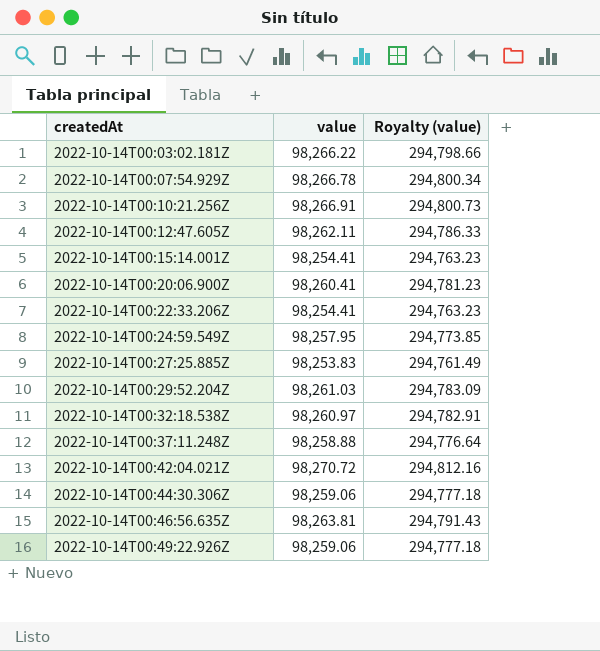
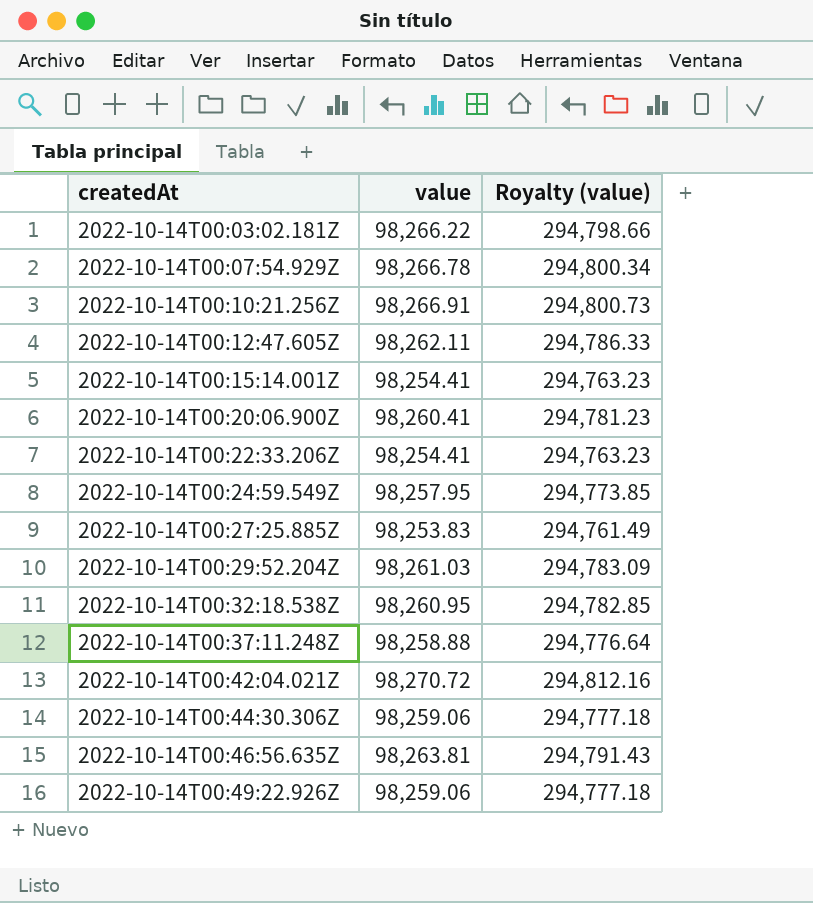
2022-10-14T00:32:18.538Z | value: 98,260.97 -> 98,260.95
2022-10-14T00:32:18.538Z | Royalty (value): 294,782.91 -> 294,782.85

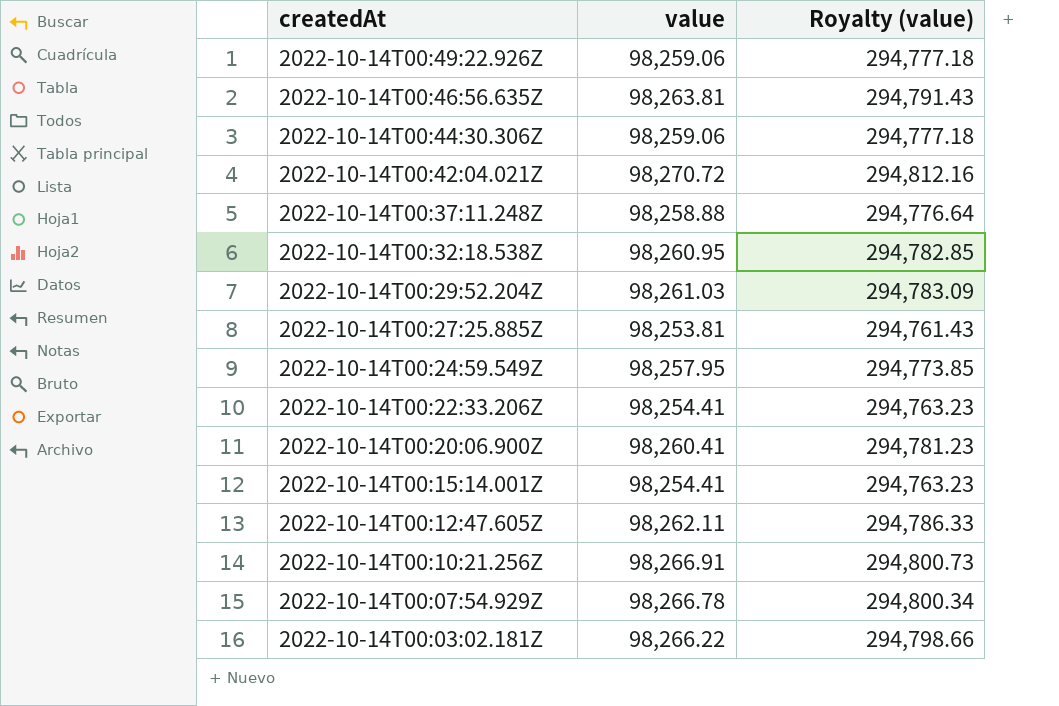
row order: createdAt ascending -> createdAt descending
2022-10-14T00:27:25.885Z | value: 98,253.83 -> 98,253.81
2022-10-14T00:27:25.885Z | Royalty (value): 294,761.49 -> 294,761.43

